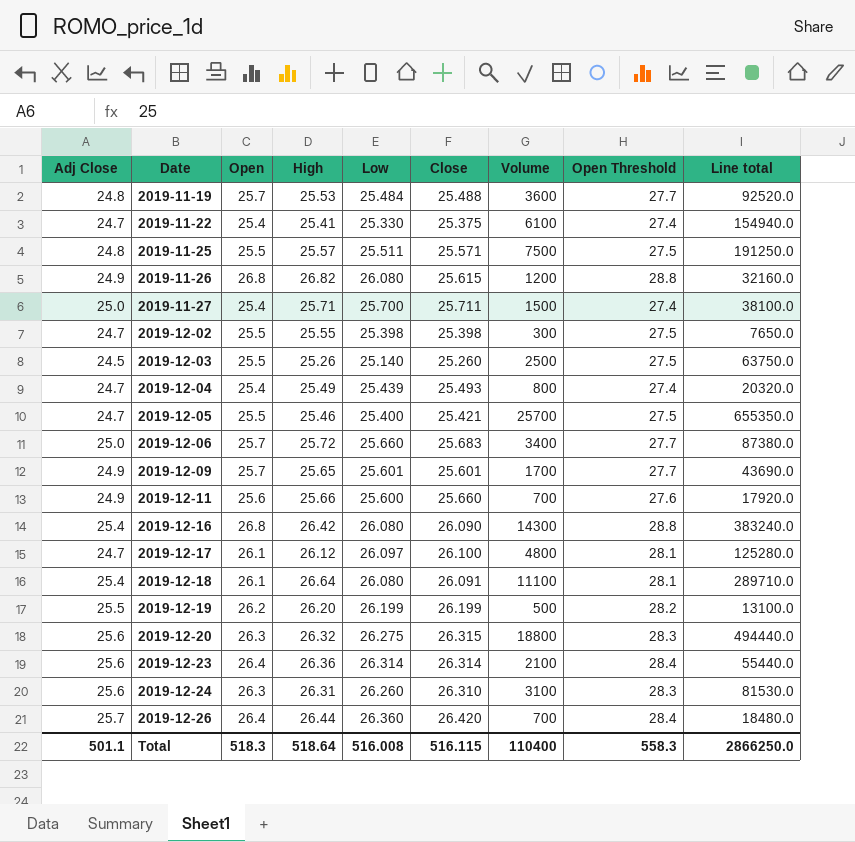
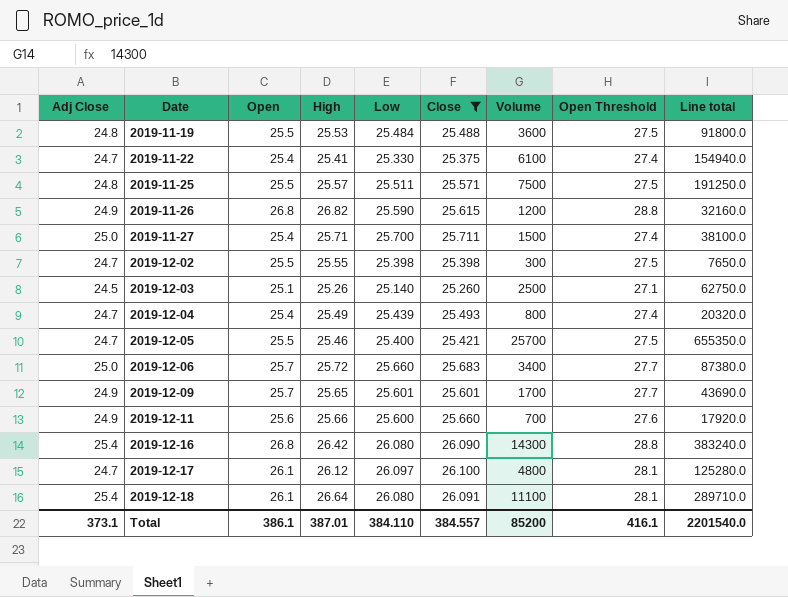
filter: none -> Close <= 26.100
2019-11-19 | Open: 25.7 -> 25.5
2019-11-19 | Open Threshold: 27.7 -> 27.5
2019-11-19 | Line total: 92520.0 -> 91800.0
2019-11-26 | Low: 26.080 -> 25.590
2019-12-03 | Open: 25.5 -> 25.1
2019-12-03 | Open Threshold: 27.5 -> 27.1
2019-12-03 | Line total: 63750.0 -> 62750.0
Total | Adj Close: 501.1 -> 373.1
Total | Open: 518.3 -> 386.1
Total | High: 518.64 -> 387.01
Total | Low: 516.008 -> 384.110
Total | Close: 516.115 -> 384.557
Total | Volume: 110400 -> 85200
Total | Open Threshold: 558.3 -> 416.1
Total | Line total: 2866250.0 -> 2201540.0

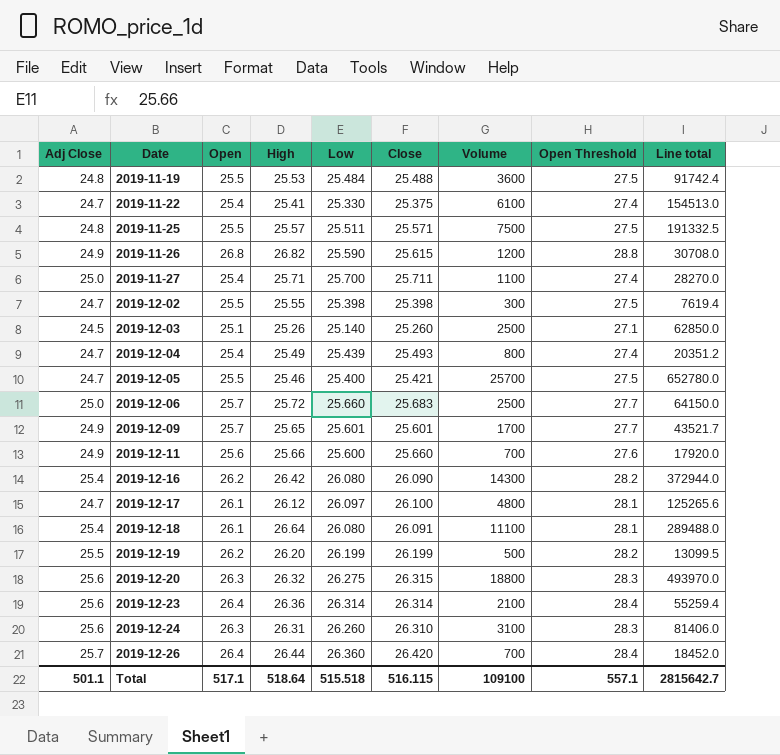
filter: Close <= 26.100 -> none
column Line total | formula: [Open] * [Volume] -> [Low] * [Volume]
2019-11-27 | Volume: 1500 -> 1100
2019-12-06 | Volume: 3400 -> 2500
2019-12-16 | Open: 26.8 -> 26.2
2019-12-16 | Open Threshold: 28.8 -> 28.2
Total | Adj Close: 373.1 -> 501.1
Total | Open: 386.1 -> 517.1
Total | High: 387.01 -> 518.64
Total | Low: 384.110 -> 515.518
Total | Close: 384.557 -> 516.115
Total | Volume: 85200 -> 109100
Total | Open Threshold: 416.1 -> 557.1
Total | Line total: 2201540.0 -> 2815642.7

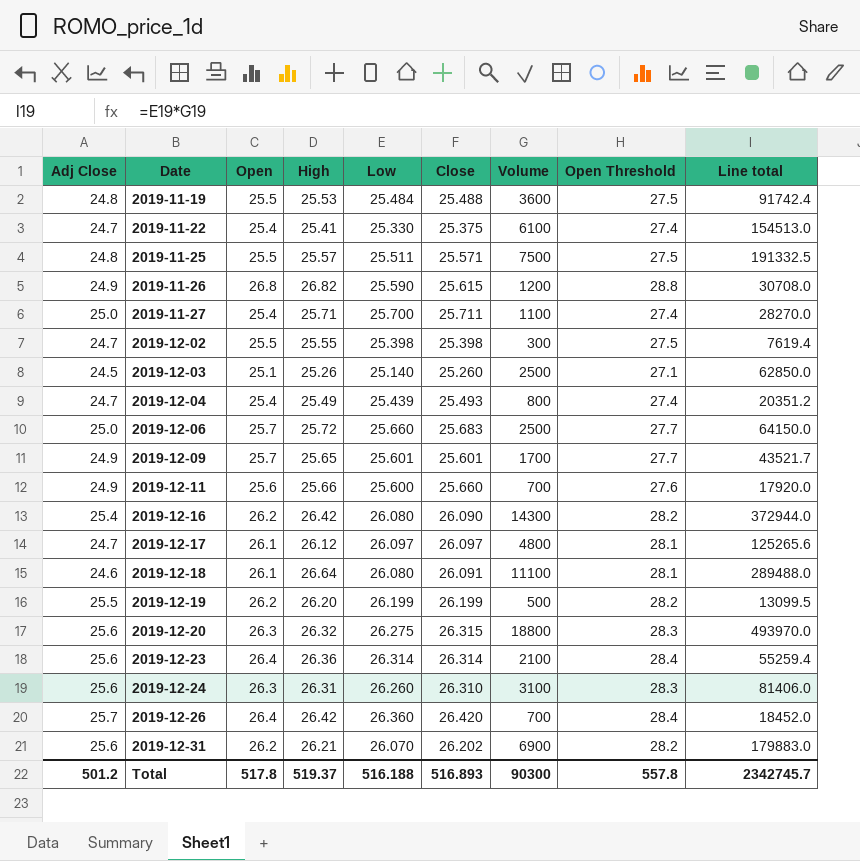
row 2019-12-05: 24.7 | 25.5 | 25.46 | 25.400 | 25.421 | 25700 | 27.5 | 652780.0 -> none
2019-12-17 | Close: 26.100 -> 26.097
2019-12-18 | Adj Close: 25.4 -> 24.6
2019-12-26 | High: 26.44 -> 26.42
row 2019-12-31: none -> 25.6 | 26.2 | 26.21 | 26.070 | 26.202 | 6900 | 28.2 | 179883.0
Total | Adj Close: 501.1 -> 501.2
Total | Open: 517.1 -> 517.8
Total | High: 518.64 -> 519.37
Total | Low: 515.518 -> 516.188
Total | Close: 516.115 -> 516.893
Total | Volume: 109100 -> 90300
Total | Open Threshold: 557.1 -> 557.8
Total | Line total: 2815642.7 -> 2342745.7

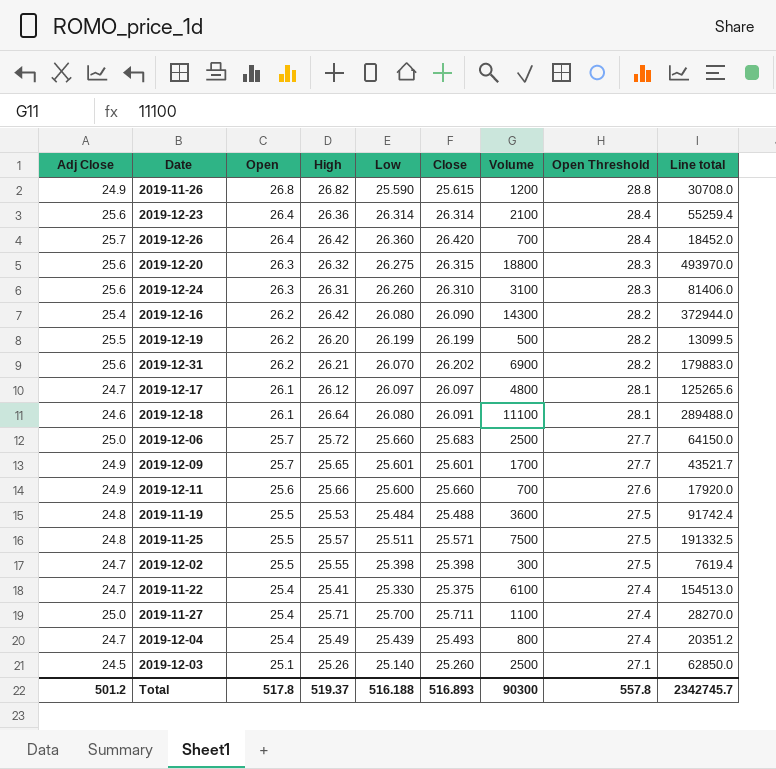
row order: Date ascending -> Open descending

